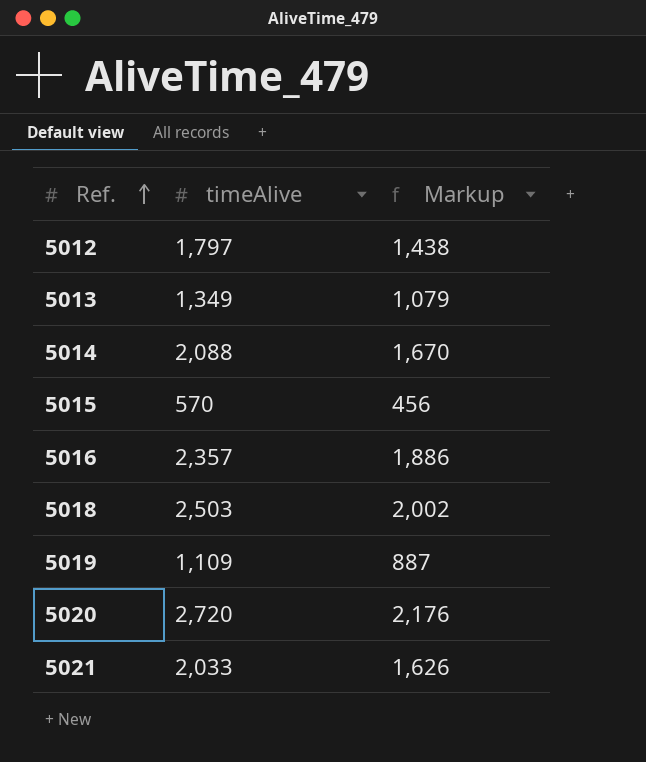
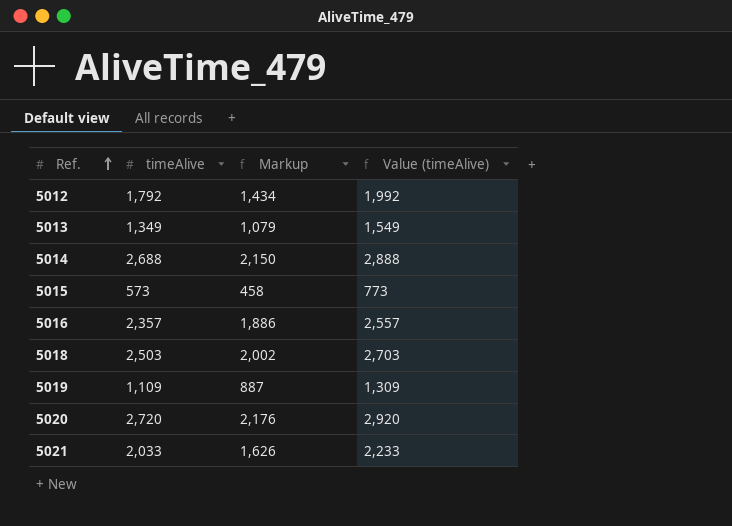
column Value (timeAlive) | formula: none -> [timeAlive] + 200
5012 | timeAlive: 1,797 -> 1,792
5012 | Markup: 1,438 -> 1,434
5014 | timeAlive: 2,088 -> 2,688
5014 | Markup: 1,670 -> 2,150
5015 | timeAlive: 570 -> 573
5015 | Markup: 456 -> 458

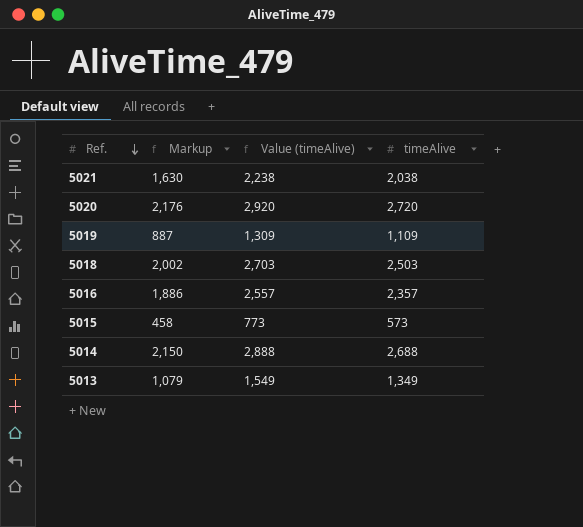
row order: Ref. ascending -> Ref. descending
column timeAlive | position: 2 -> 4
row 5012: 1,792 | 1,434 | 1,992 -> none
5021 | Markup: 1,626 -> 1,630
5021 | Value (timeAlive): 2,233 -> 2,238
5021 | timeAlive: 2,033 -> 2,038

